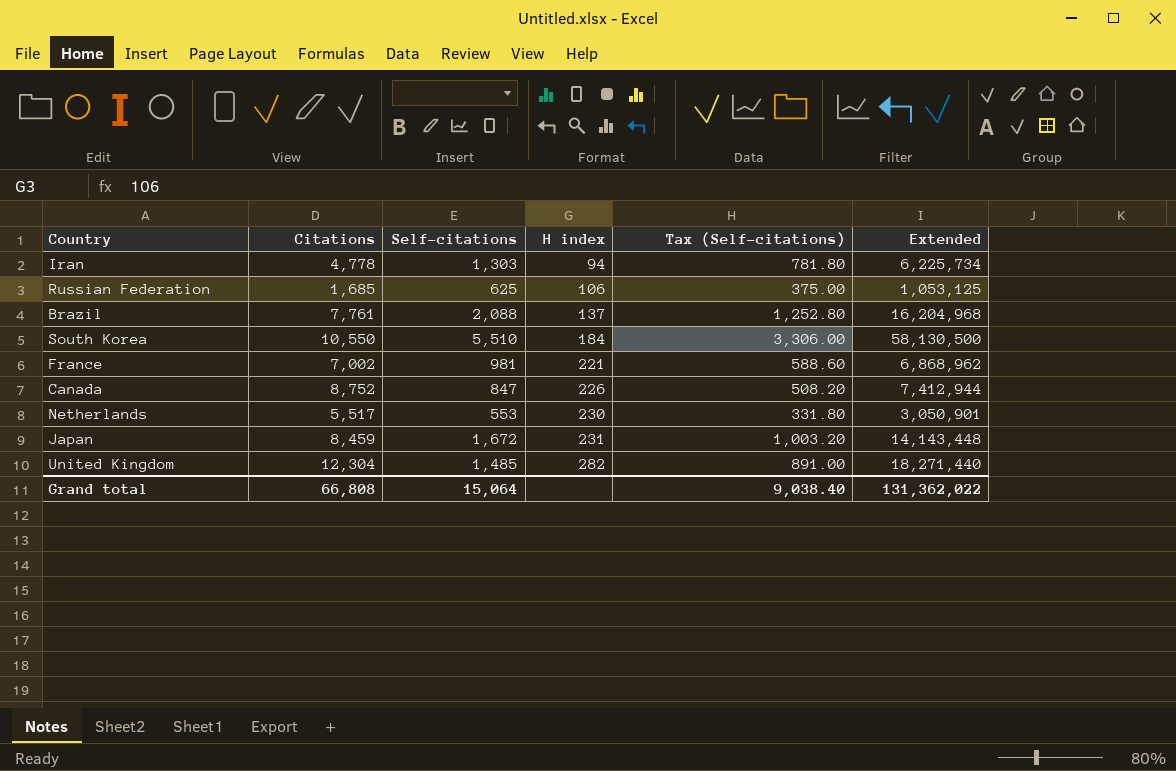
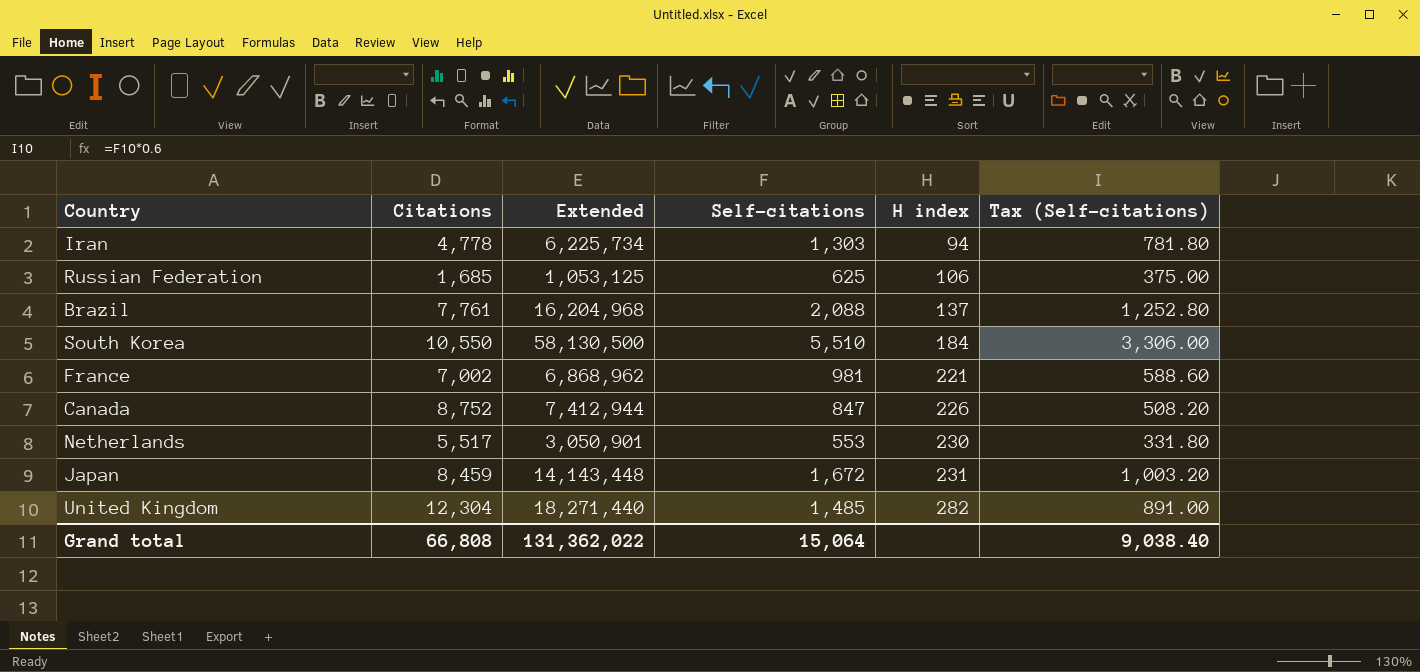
column Extended | position: 6 -> 3

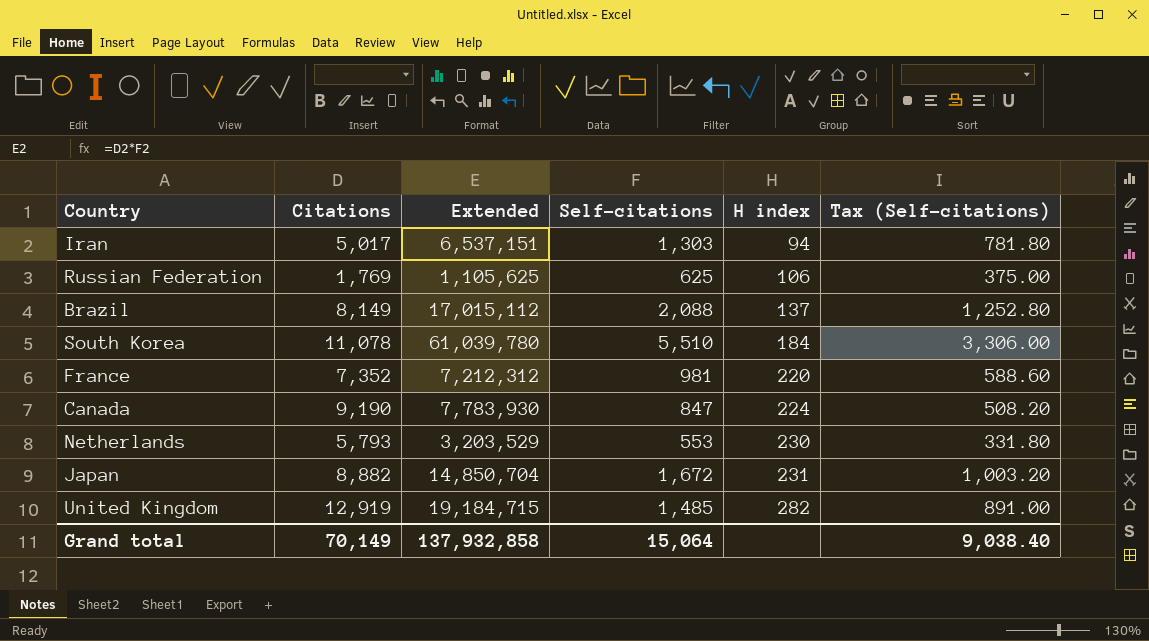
Iran | Citations: 4,778 -> 5,017
Iran | Extended: 6,225,734 -> 6,537,151
Russian Federation | Citations: 1,685 -> 1,769
Russian Federation | Extended: 1,053,125 -> 1,105,625
Brazil | Citations: 7,761 -> 8,149
Brazil | Extended: 16,204,968 -> 17,015,112
South Korea | Citations: 10,550 -> 11,078
South Korea | Extended: 58,130,500 -> 61,039,780
France | Citations: 7,002 -> 7,352
France | Extended: 6,868,962 -> 7,212,312
France | H index: 221 -> 220
Canada | Citations: 8,752 -> 9,190
Canada | Extended: 7,412,944 -> 7,783,930
Canada | H index: 226 -> 224
Netherlands | Citations: 5,517 -> 5,793
Netherlands | Extended: 3,050,901 -> 3,203,529
Japan | Citations: 8,459 -> 8,882
Japan | Extended: 14,143,448 -> 14,850,704
United Kingdom | Citations: 12,304 -> 12,919
United Kingdom | Extended: 18,271,440 -> 19,184,715
Grand total | Citations: 66,808 -> 70,149
Grand total | Extended: 131,362,022 -> 137,932,858

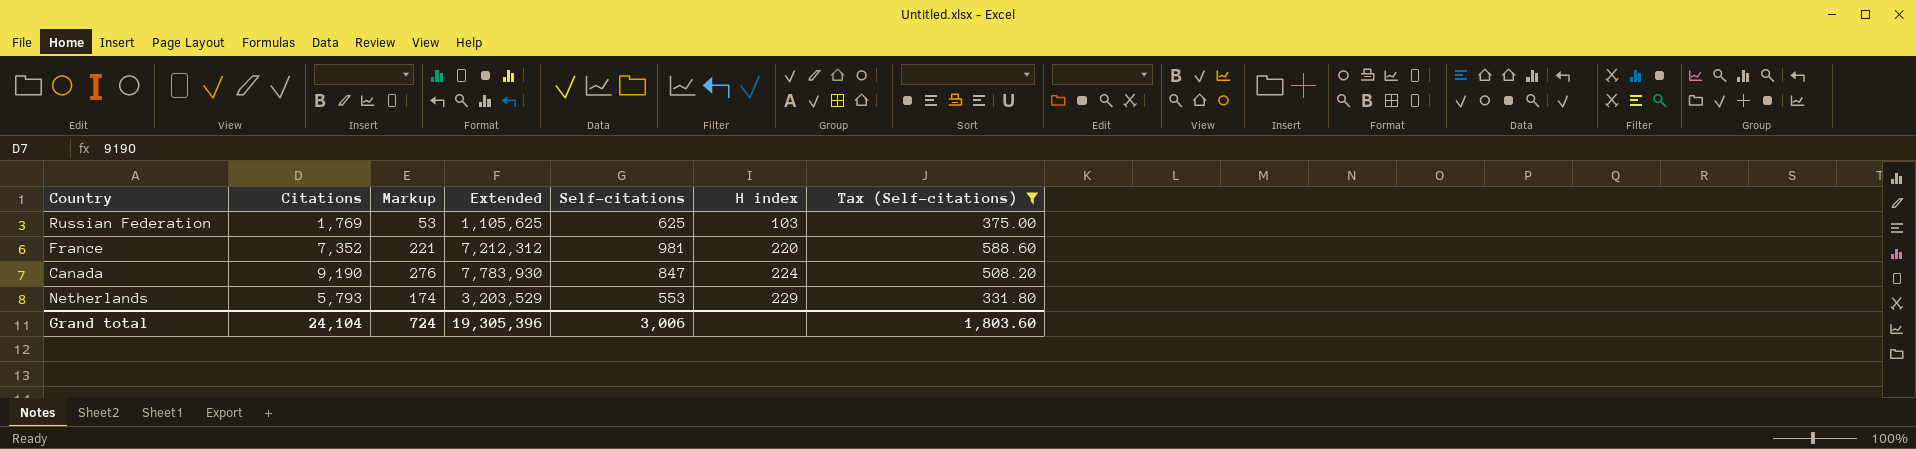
filter: none -> Tax (Self-citations) <= 588.60
column Markup | formula: none -> [Citations] * 0.03
Russian Federation | H index: 106 -> 103
Netherlands | H index: 230 -> 229
Grand total | Citations: 70,149 -> 24,104
Grand total | Extended: 137,932,858 -> 19,305,396
Grand total | Self-citations: 15,064 -> 3,006
Grand total | Tax (Self-citations): 9,038.40 -> 1,803.60

